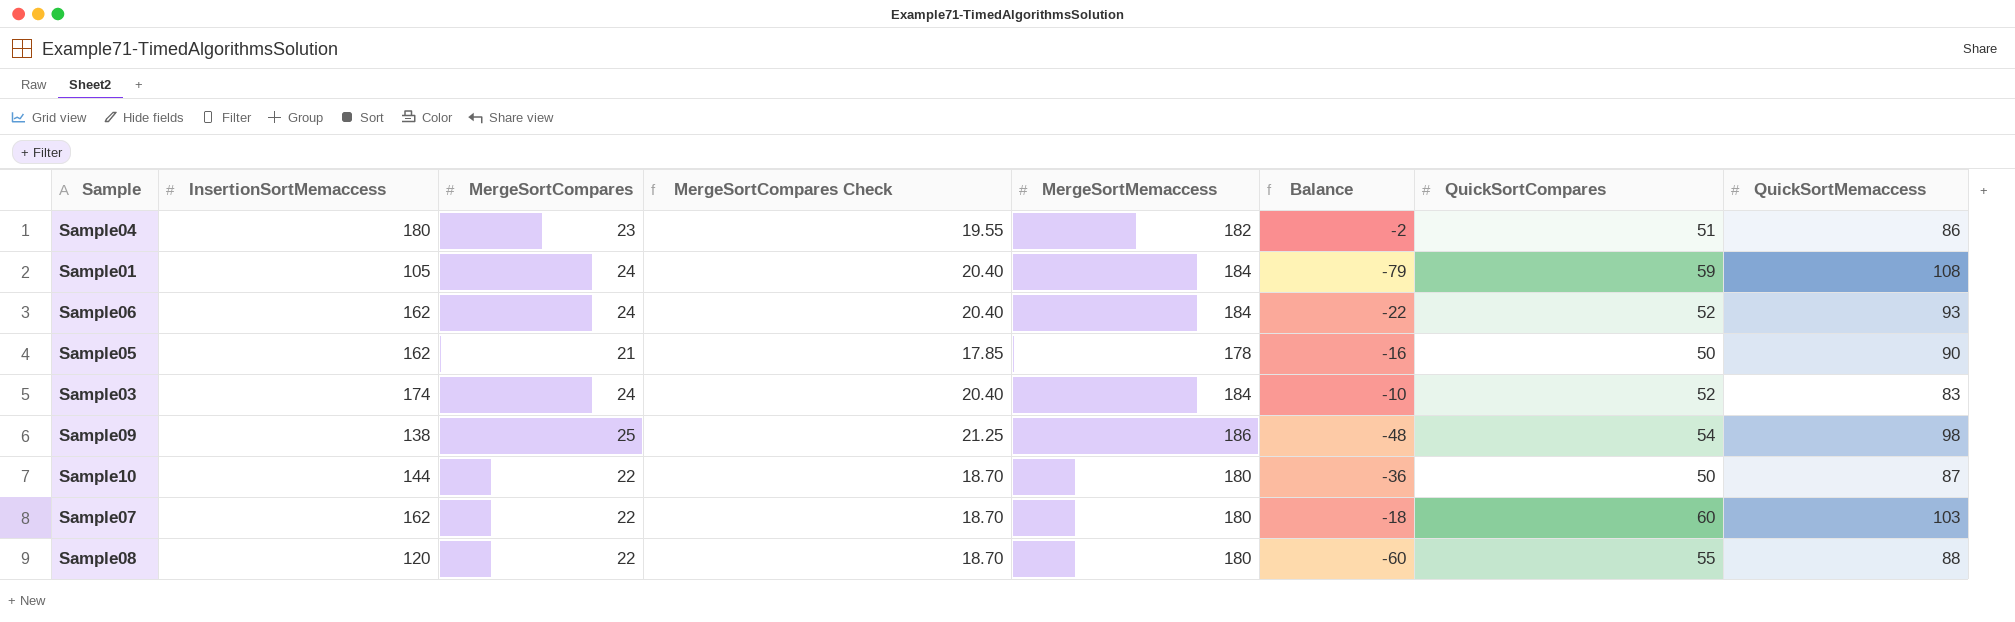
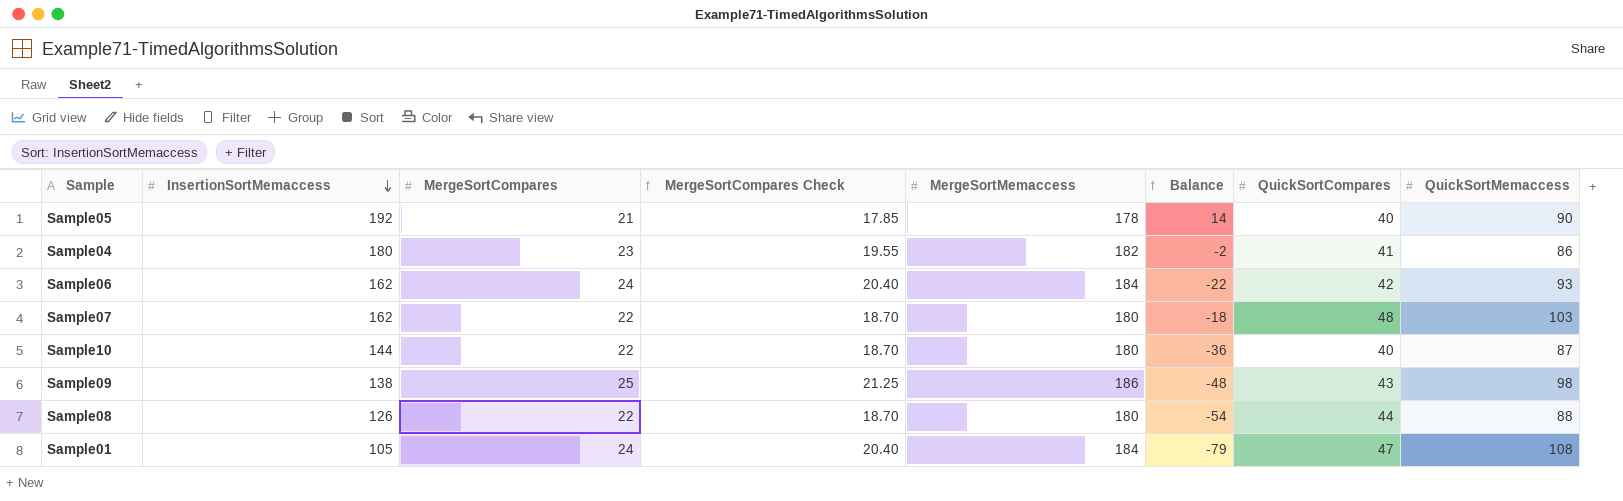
row order: none -> InsertionSortMemaccess descending
row Sample03: 174 | 24 | 20.40 | 184 | -10 | 52 | 83 -> none
Sample05 | InsertionSortMemaccess: 162 -> 192
Sample05 | Balance: -16 -> 14
Sample05 | QuickSortCompares: 50 -> 40
Sample04 | QuickSortCompares: 51 -> 41
Sample06 | QuickSortCompares: 52 -> 42
Sample07 | QuickSortCompares: 60 -> 48
Sample10 | QuickSortCompares: 50 -> 40
Sample09 | QuickSortCompares: 54 -> 43
Sample08 | InsertionSortMemaccess: 120 -> 126
Sample08 | Balance: -60 -> -54
Sample08 | QuickSortCompares: 55 -> 44
Sample01 | QuickSortCompares: 59 -> 47

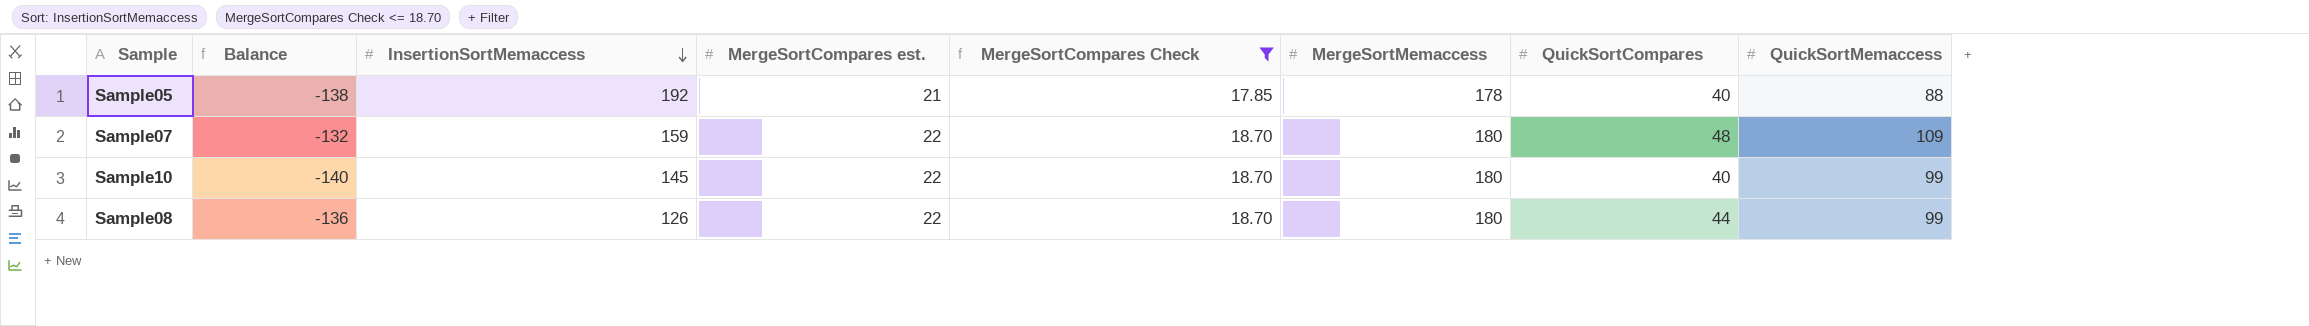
filter: none -> MergeSortCompares Check <= 18.70
column Balance | formula: [InsertionSortMemaccess] - [MergeSortMemaccess] -> [QuickSortCompares] - [MergeSortMemaccess]
column Balance | position: 6 -> 2
column name: MergeSortCompares -> MergeSortCompares est.
Sample05 | QuickSortMemaccess: 90 -> 88
Sample07 | InsertionSortMemaccess: 162 -> 159
Sample07 | QuickSortMemaccess: 103 -> 109
Sample10 | InsertionSortMemaccess: 144 -> 145
Sample10 | QuickSortMemaccess: 87 -> 99
Sample08 | QuickSortMemaccess: 88 -> 99

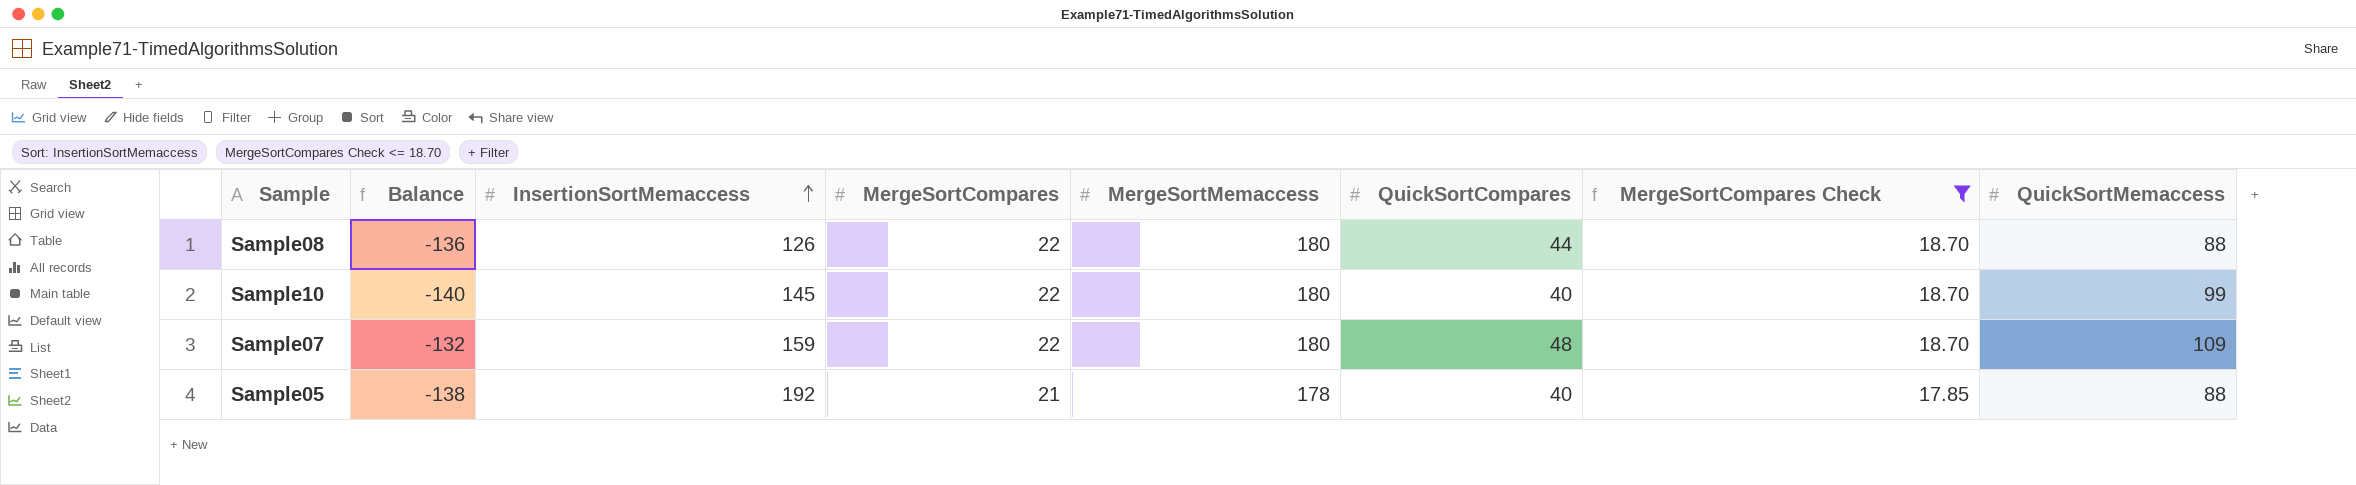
row order: InsertionSortMemaccess descending -> InsertionSortMemaccess ascending
column name: MergeSortCompares est. -> MergeSortCompares
column MergeSortCompares Check | position: 5 -> 7
Sample08 | QuickSortMemaccess: 99 -> 88

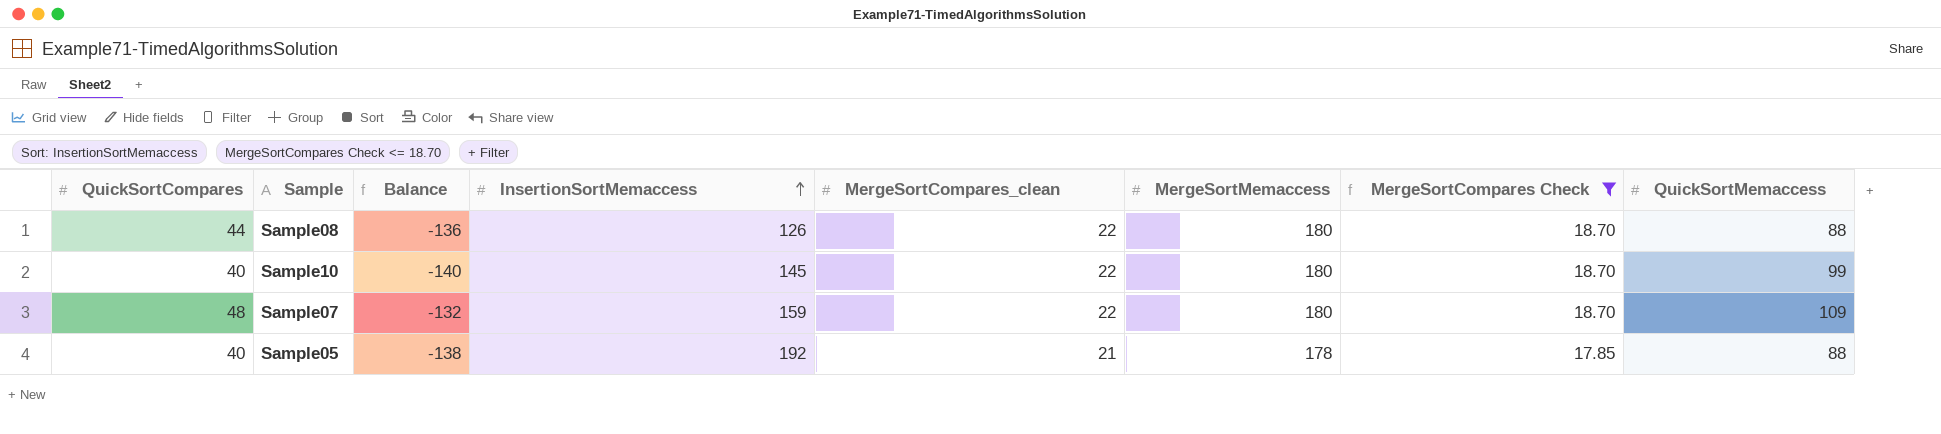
column QuickSortCompares | position: 6 -> 1
column name: MergeSortCompares -> MergeSortCompares_clean

